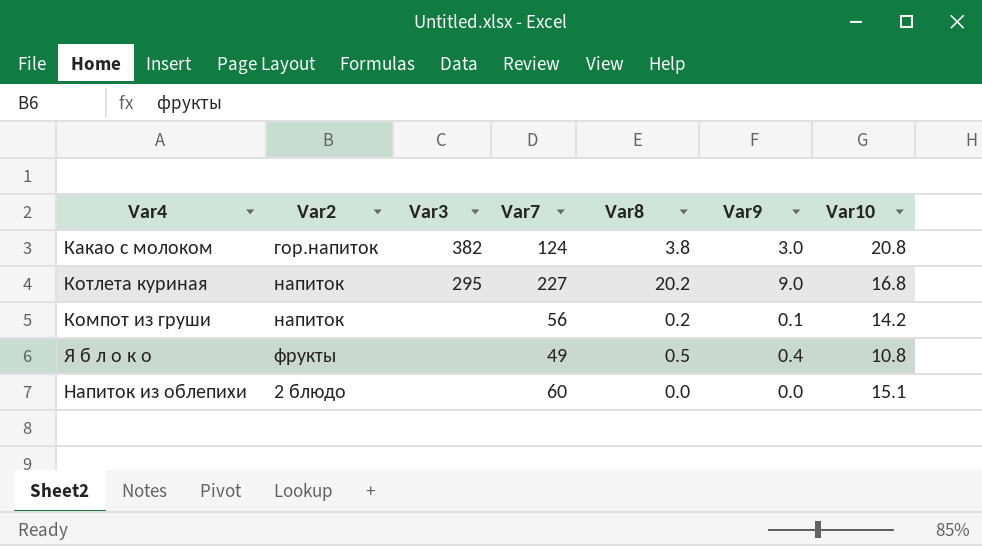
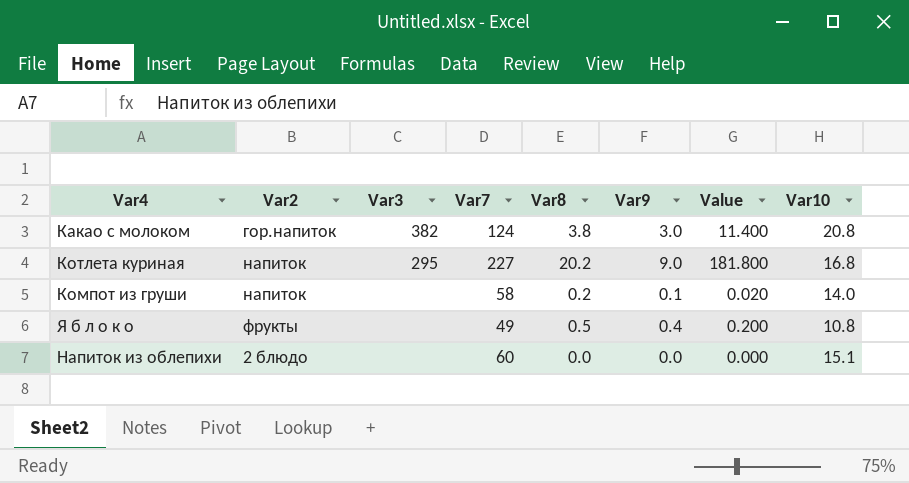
column Value | formula: none -> [Var8] * [Var9]
Компот из груши | Var7: 56 -> 58
Компот из груши | Var10: 14.2 -> 14.0

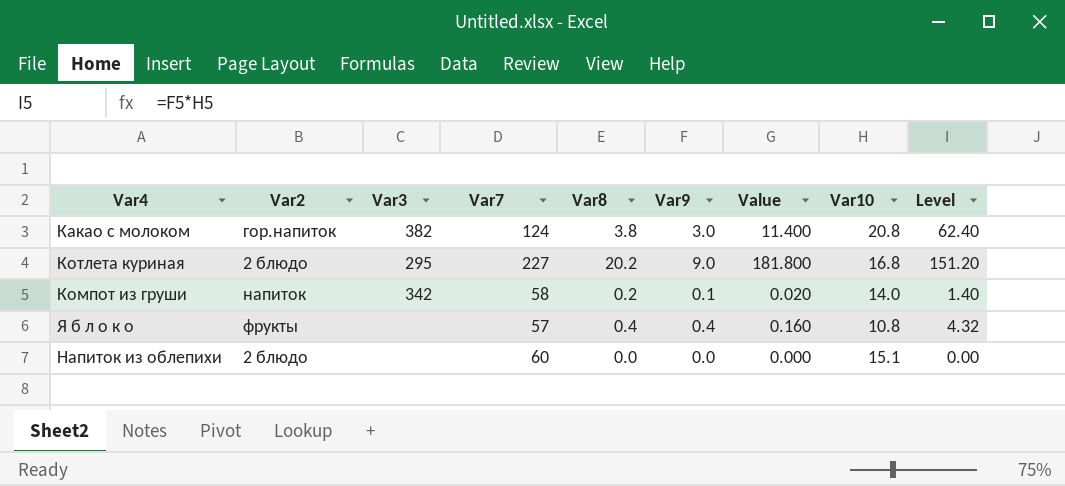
column Level | formula: none -> [Var9] * [Var10]
Котлета куриная | Var2: напиток -> 2 блюдо
Компот из груши | Var3: none -> 342
Я б л о к о | Var7: 49 -> 57
Я б л о к о | Var8: 0.5 -> 0.4
Я б л о к о | Value: 0.200 -> 0.160

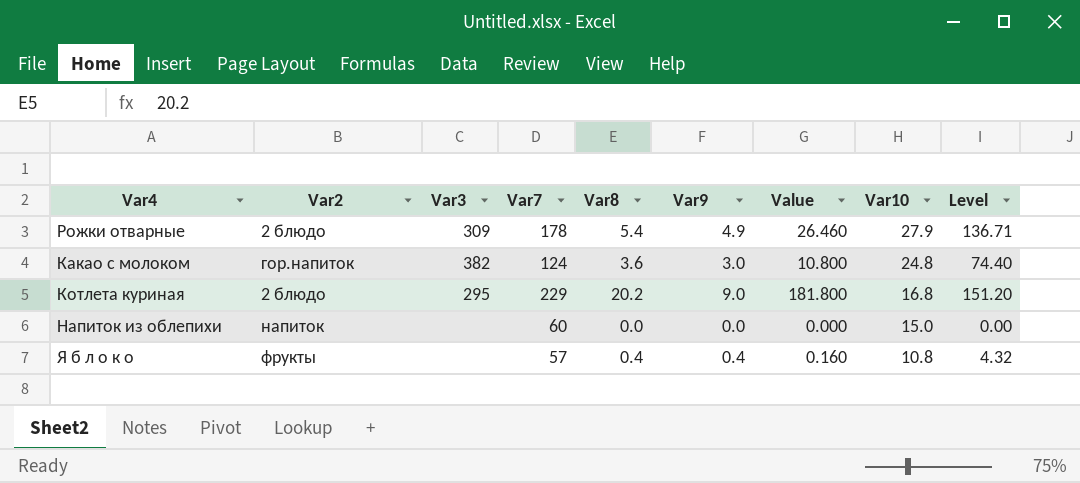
row order: none -> Var10 descending
row Компот из груши: напиток | 342 | 58 | 0.2 | 0.1 | 0.020 | 14.0 | 1.40 -> none
row Рожки отварные: none -> 2 блюдо | 309 | 178 | 5.4 | 4.9 | 26.460 | 27.9 | 136.71
Какао с молоком | Var8: 3.8 -> 3.6
Какао с молоком | Value: 11.400 -> 10.800
Какао с молоком | Var10: 20.8 -> 24.8
Какао с молоком | Level: 62.40 -> 74.40
Котлета куриная | Var7: 227 -> 229
Напиток из облепихи | Var2: 2 блюдо -> напиток
Напиток из облепихи | Var10: 15.1 -> 15.0

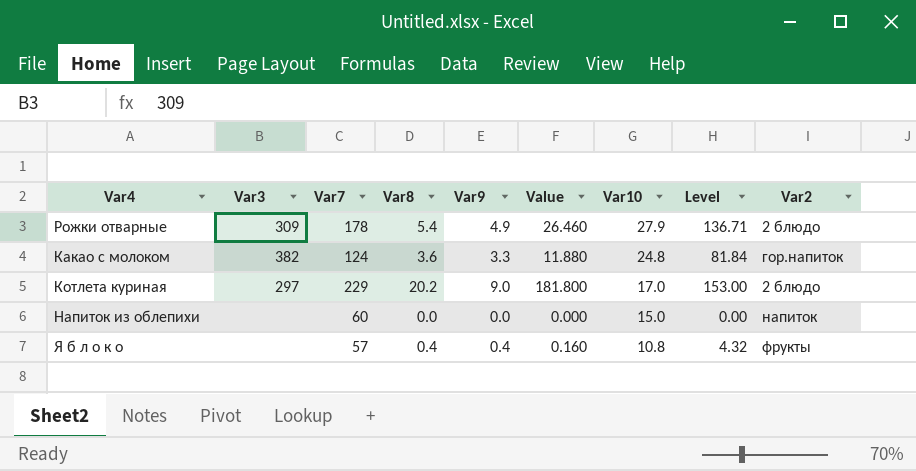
column Var2 | position: 2 -> 9
Какао с молоком | Var9: 3.0 -> 3.3
Какао с молоком | Value: 10.800 -> 11.880
Какао с молоком | Level: 74.40 -> 81.84
Котлета куриная | Var3: 295 -> 297
Котлета куриная | Var10: 16.8 -> 17.0
Котлета куриная | Level: 151.20 -> 153.00

